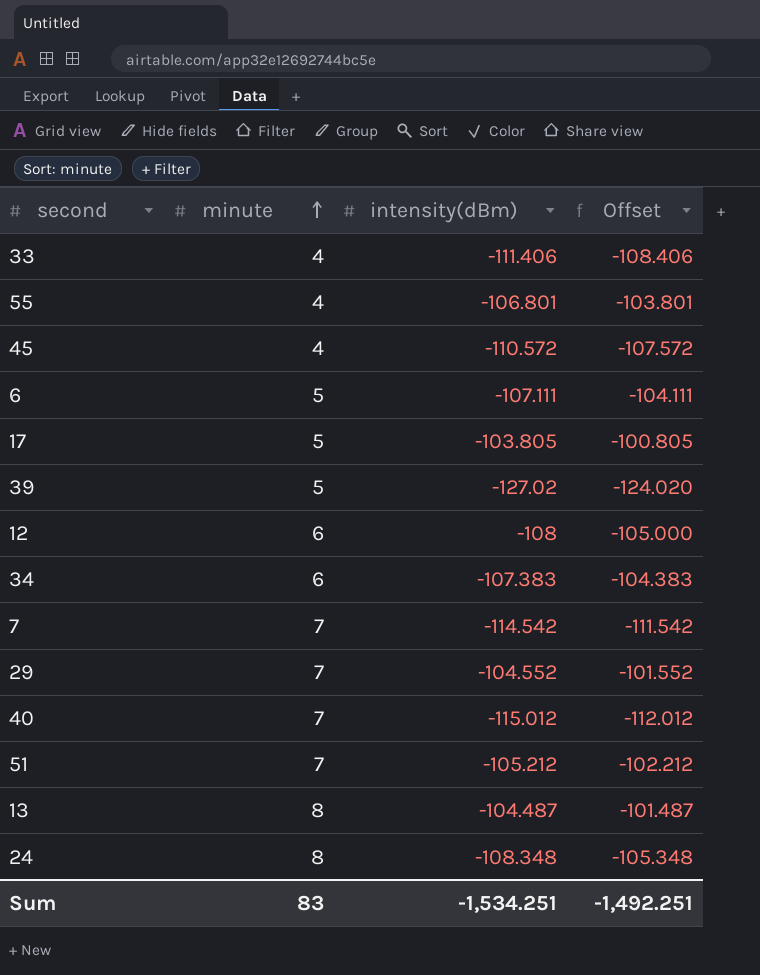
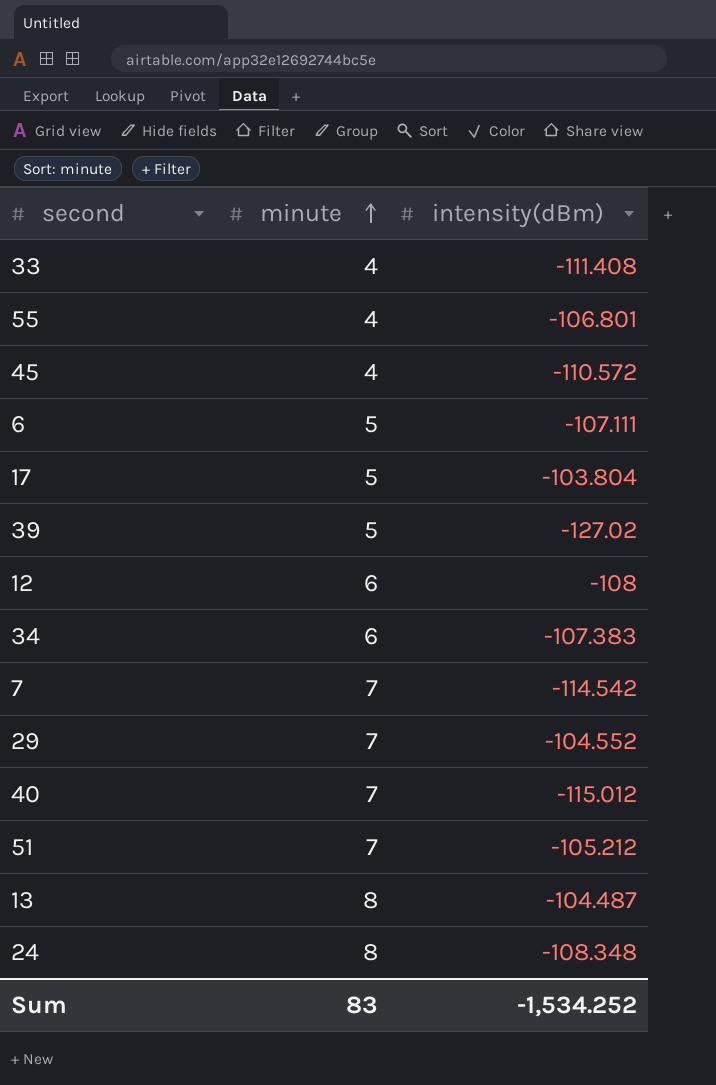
column Offset | formula: [intensity(dBm)] + 3 -> none
33 | intensity(dBm): -111.406 -> -111.408
17 | intensity(dBm): -103.805 -> -103.804
Sum | intensity(dBm): -1,534.251 -> -1,534.252

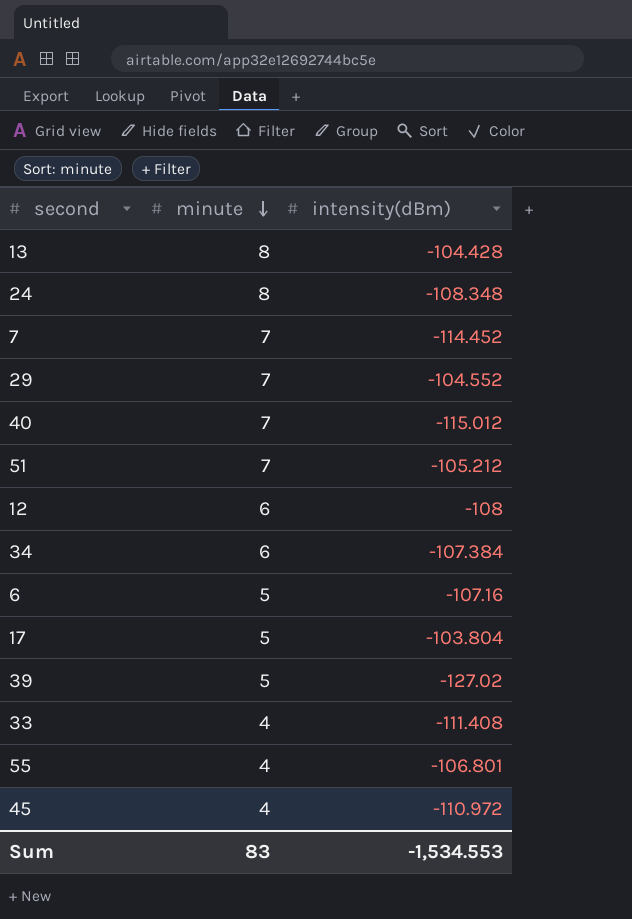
row order: minute ascending -> minute descending
13 | intensity(dBm): -104.487 -> -104.428
7 | intensity(dBm): -114.542 -> -114.452
34 | intensity(dBm): -107.383 -> -107.384
6 | intensity(dBm): -107.111 -> -107.16
45 | intensity(dBm): -110.572 -> -110.972
Sum | intensity(dBm): -1,534.252 -> -1,534.553

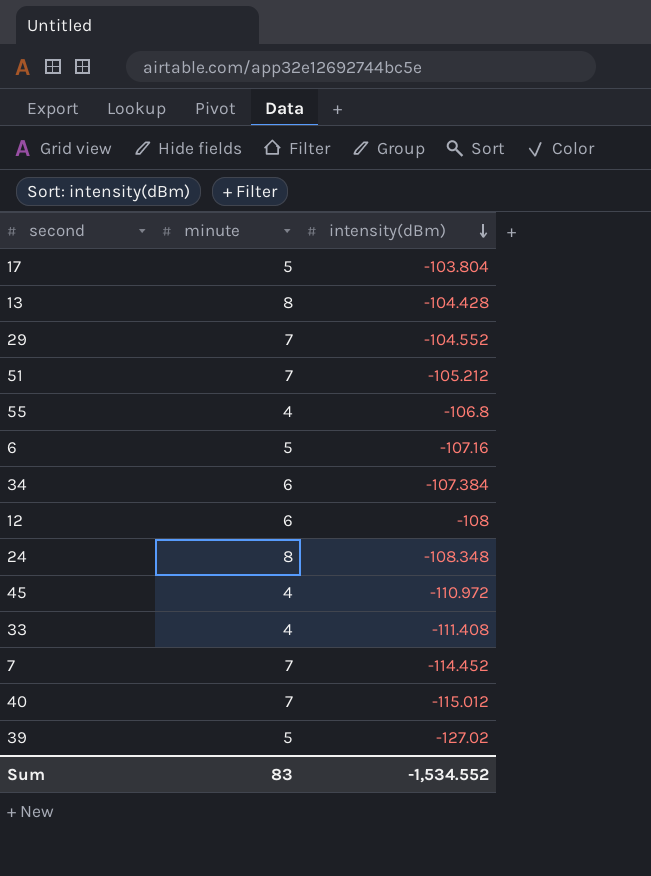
row order: minute descending -> intensity(dBm) descending
55 | intensity(dBm): -106.801 -> -106.8
Sum | intensity(dBm): -1,534.553 -> -1,534.552

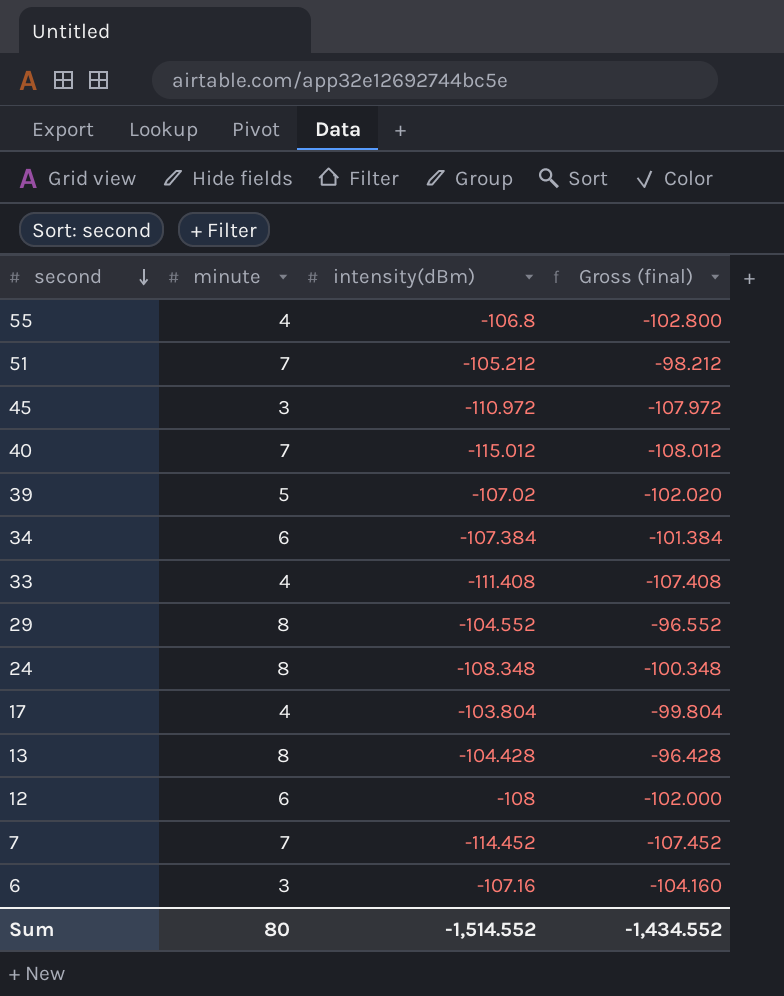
row order: intensity(dBm) descending -> second descending
column Gross (final) | formula: none -> [minute] + [intensity(dBm)]
45 | minute: 4 -> 3
39 | intensity(dBm): -127.02 -> -107.02
29 | minute: 7 -> 8
17 | minute: 5 -> 4
6 | minute: 5 -> 3
Sum | minute: 83 -> 80
Sum | intensity(dBm): -1,534.552 -> -1,514.552

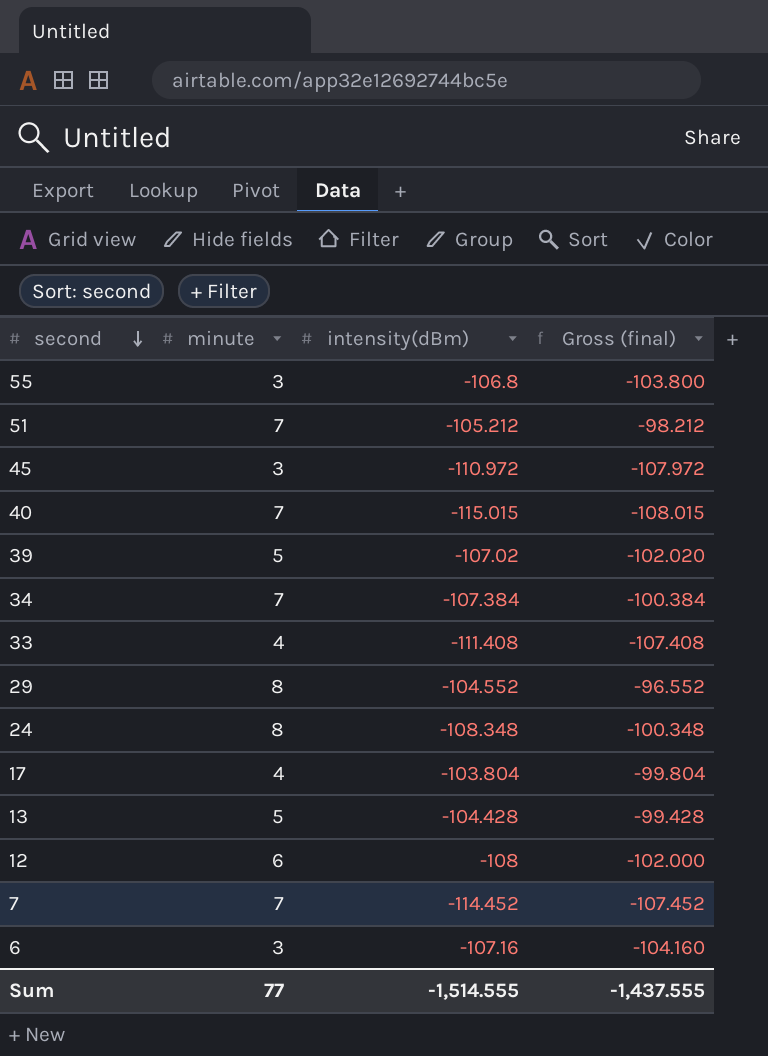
55 | minute: 4 -> 3
55 | Gross (final): -102.800 -> -103.800
40 | intensity(dBm): -115.012 -> -115.015
40 | Gross (final): -108.012 -> -108.015
34 | minute: 6 -> 7
34 | Gross (final): -101.384 -> -100.384
13 | minute: 8 -> 5
13 | Gross (final): -96.428 -> -99.428
Sum | minute: 80 -> 77
Sum | intensity(dBm): -1,514.552 -> -1,514.555
Sum | Gross (final): -1,434.552 -> -1,437.555

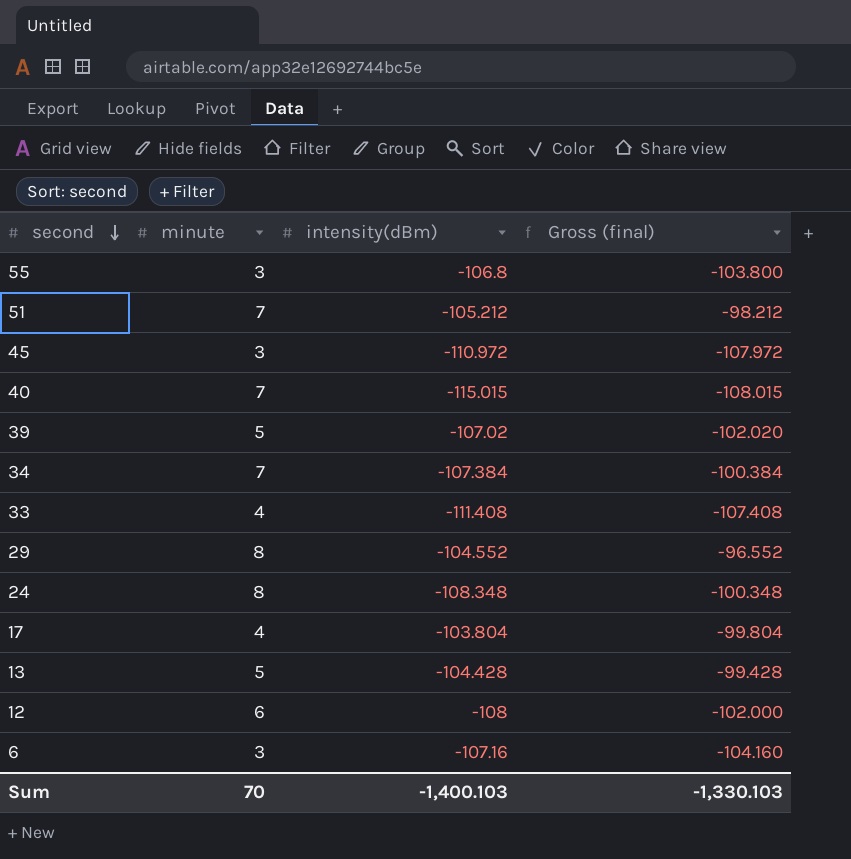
row 7: 7 | -114.452 | -107.452 -> none
Sum | minute: 77 -> 70
Sum | intensity(dBm): -1,514.555 -> -1,400.103
Sum | Gross (final): -1,437.555 -> -1,330.103

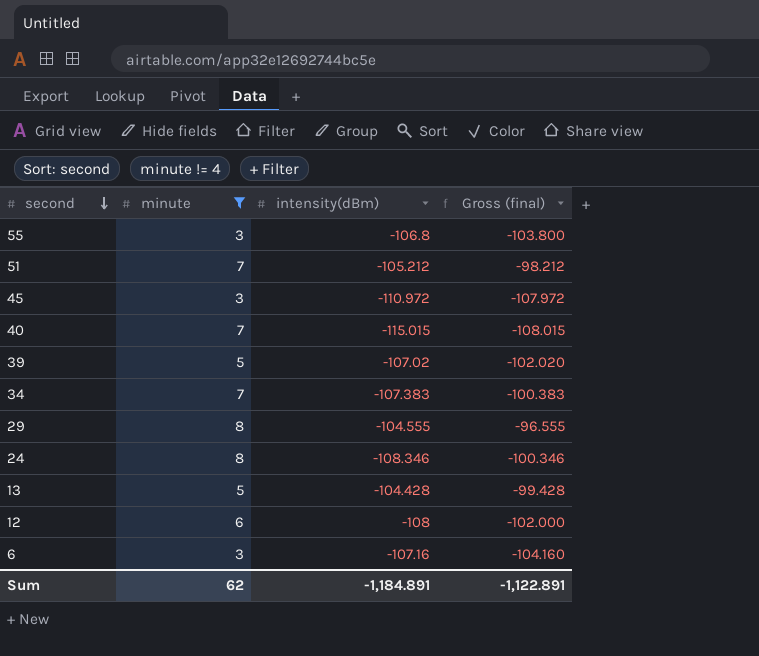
filter: none -> minute != 4
34 | intensity(dBm): -107.384 -> -107.383
34 | Gross (final): -100.384 -> -100.383
29 | intensity(dBm): -104.552 -> -104.555
29 | Gross (final): -96.552 -> -96.555
24 | intensity(dBm): -108.348 -> -108.346
24 | Gross (final): -100.348 -> -100.346
Sum | minute: 70 -> 62
Sum | intensity(dBm): -1,400.103 -> -1,184.891
Sum | Gross (final): -1,330.103 -> -1,122.891

